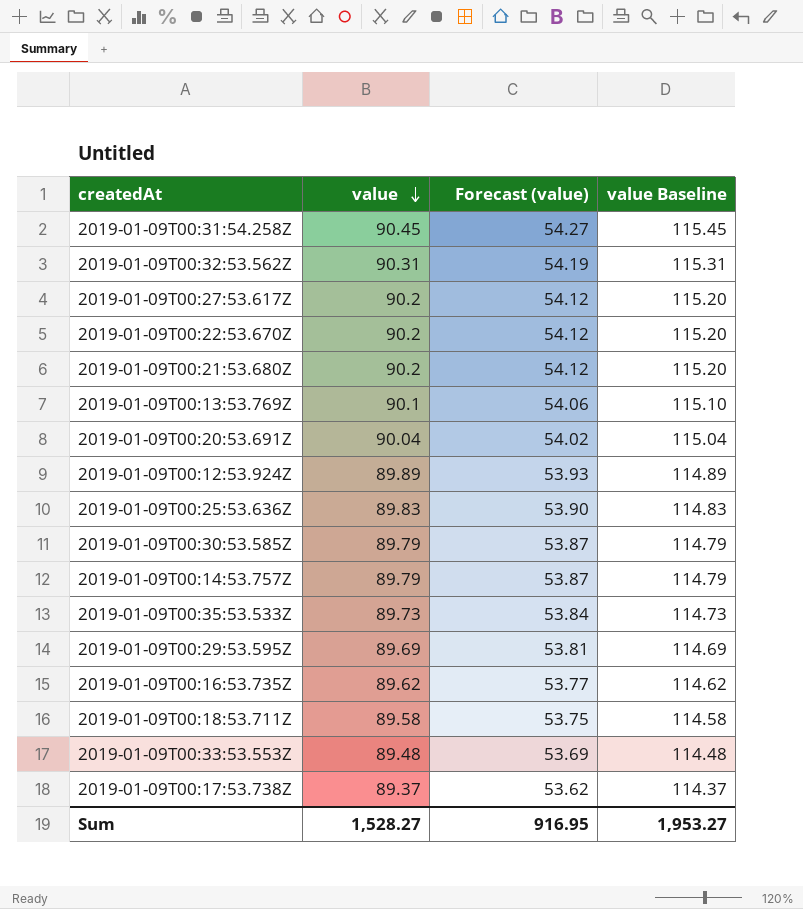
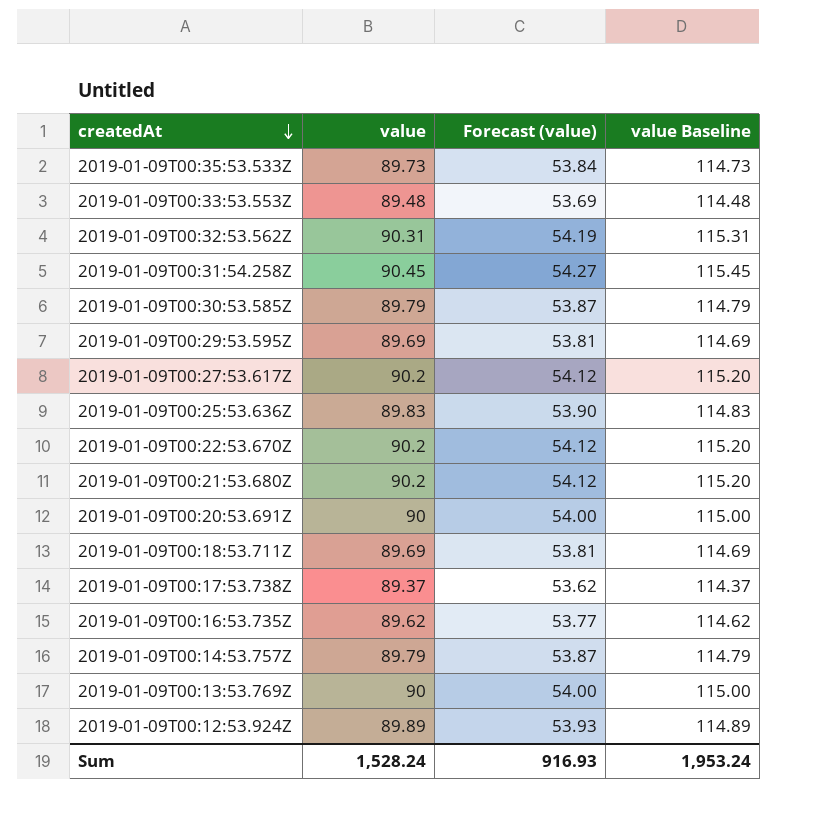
row order: value descending -> createdAt descending
2019-01-09T00:20:53.691Z | value: 90.04 -> 90
2019-01-09T00:20:53.691Z | Forecast (value): 54.02 -> 54.00
2019-01-09T00:20:53.691Z | value Baseline: 115.04 -> 115.00
2019-01-09T00:18:53.711Z | value: 89.58 -> 89.69
2019-01-09T00:18:53.711Z | Forecast (value): 53.75 -> 53.81
2019-01-09T00:18:53.711Z | value Baseline: 114.58 -> 114.69
2019-01-09T00:13:53.769Z | value: 90.1 -> 90
2019-01-09T00:13:53.769Z | Forecast (value): 54.06 -> 54.00
2019-01-09T00:13:53.769Z | value Baseline: 115.10 -> 115.00
Sum | value: 1,528.27 -> 1,528.24
Sum | Forecast (value): 916.95 -> 916.93
Sum | value Baseline: 1,953.27 -> 1,953.24

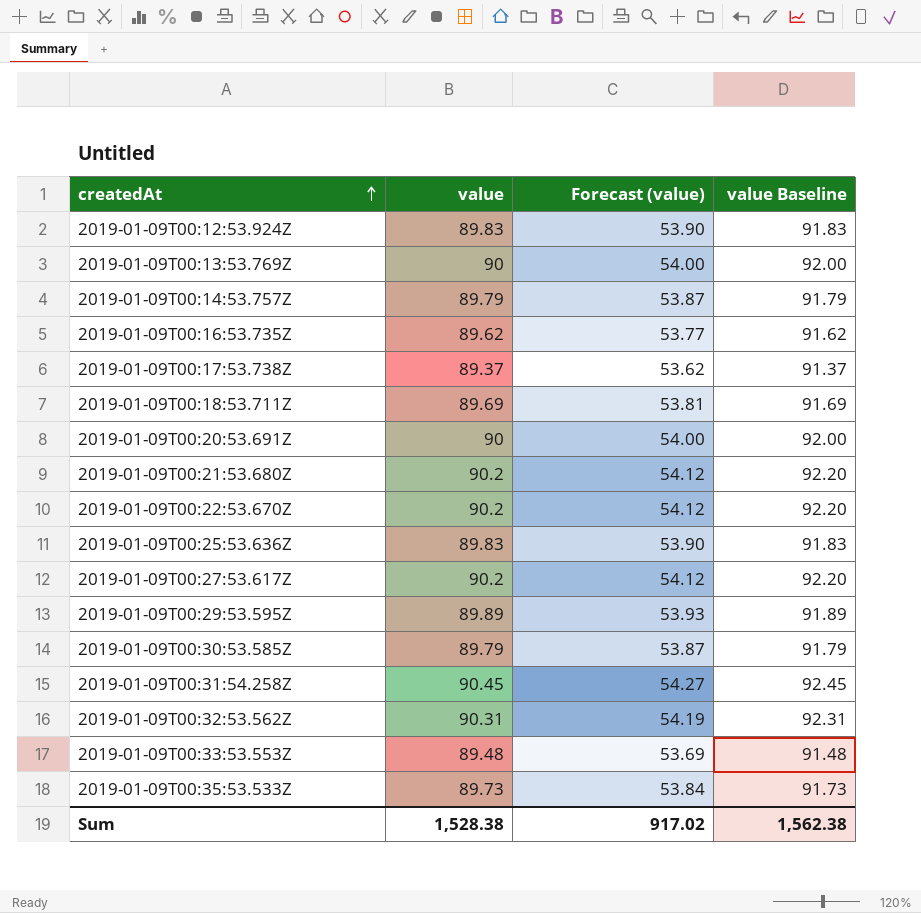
row order: createdAt descending -> createdAt ascending
column value Baseline | formula: [value] + 25 -> [value] + 2
2019-01-09T00:12:53.924Z | value: 89.89 -> 89.83
2019-01-09T00:12:53.924Z | Forecast (value): 53.93 -> 53.90
2019-01-09T00:29:53.595Z | value: 89.69 -> 89.89
2019-01-09T00:29:53.595Z | Forecast (value): 53.81 -> 53.93
Sum | value: 1,528.24 -> 1,528.38
Sum | Forecast (value): 916.93 -> 917.02
Sum | value Baseline: 1,953.24 -> 1,562.38

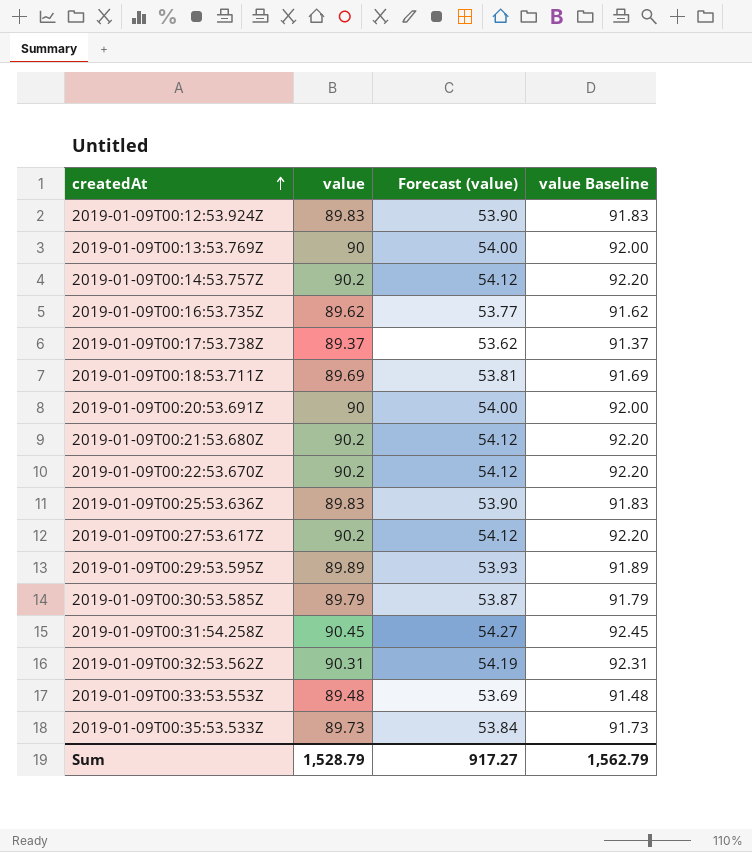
2019-01-09T00:14:53.757Z | value: 89.79 -> 90.2
2019-01-09T00:14:53.757Z | Forecast (value): 53.87 -> 54.12
2019-01-09T00:14:53.757Z | value Baseline: 91.79 -> 92.20
Sum | value: 1,528.38 -> 1,528.79
Sum | Forecast (value): 917.02 -> 917.27
Sum | value Baseline: 1,562.38 -> 1,562.79

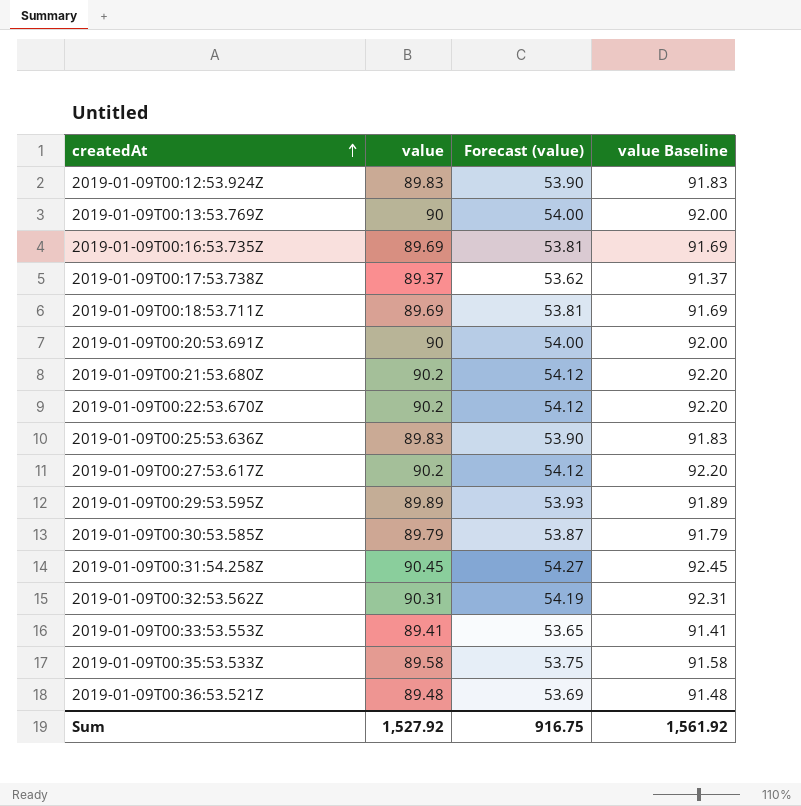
row 2019-01-09T00:14:53.757Z: 90.2 | 54.12 | 92.20 -> none
2019-01-09T00:16:53.735Z | value: 89.62 -> 89.69
2019-01-09T00:16:53.735Z | Forecast (value): 53.77 -> 53.81
2019-01-09T00:16:53.735Z | value Baseline: 91.62 -> 91.69
2019-01-09T00:33:53.553Z | value: 89.48 -> 89.41
2019-01-09T00:33:53.553Z | Forecast (value): 53.69 -> 53.65
2019-01-09T00:33:53.553Z | value Baseline: 91.48 -> 91.41
2019-01-09T00:35:53.533Z | value: 89.73 -> 89.58
2019-01-09T00:35:53.533Z | Forecast (value): 53.84 -> 53.75
2019-01-09T00:35:53.533Z | value Baseline: 91.73 -> 91.58
row 2019-01-09T00:36:53.521Z: none -> 89.48 | 53.69 | 91.48
Sum | value: 1,528.79 -> 1,527.92
Sum | Forecast (value): 917.27 -> 916.75
Sum | value Baseline: 1,562.79 -> 1,561.92

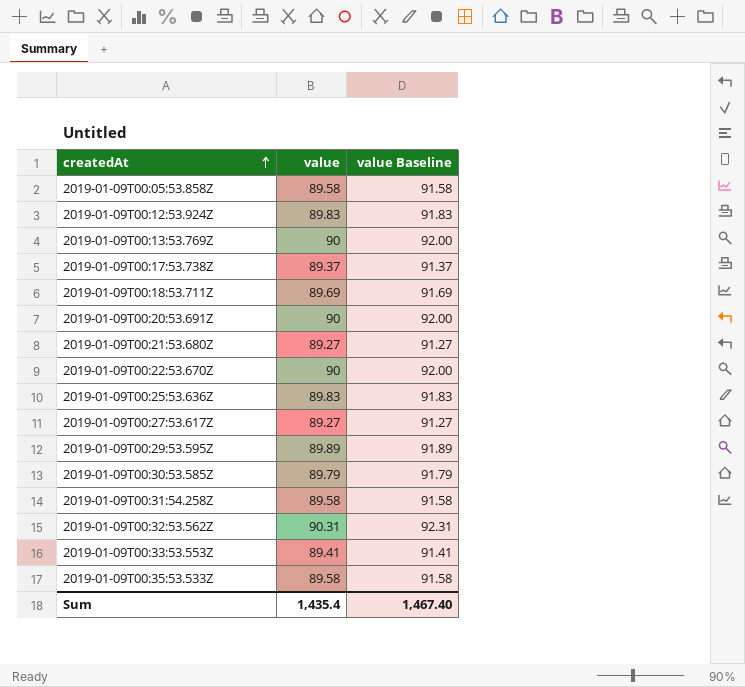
column Forecast (value) | formula: [value] * 0.6 -> none
row 2019-01-09T00:16:53.735Z: 89.69 | 53.81 | 91.69 -> none
row 2019-01-09T00:36:53.521Z: 89.48 | 53.69 | 91.48 -> none
row 2019-01-09T00:05:53.858Z: none -> 89.58 | 91.58
2019-01-09T00:21:53.680Z | value: 90.2 -> 89.27
2019-01-09T00:21:53.680Z | value Baseline: 92.20 -> 91.27
2019-01-09T00:22:53.670Z | value: 90.2 -> 90
2019-01-09T00:22:53.670Z | value Baseline: 92.20 -> 92.00
2019-01-09T00:27:53.617Z | value: 90.2 -> 89.27
2019-01-09T00:27:53.617Z | value Baseline: 92.20 -> 91.27
2019-01-09T00:31:54.258Z | value: 90.45 -> 89.58
2019-01-09T00:31:54.258Z | value Baseline: 92.45 -> 91.58
Sum | value: 1,527.92 -> 1,435.4
Sum | value Baseline: 1,561.92 -> 1,467.40

